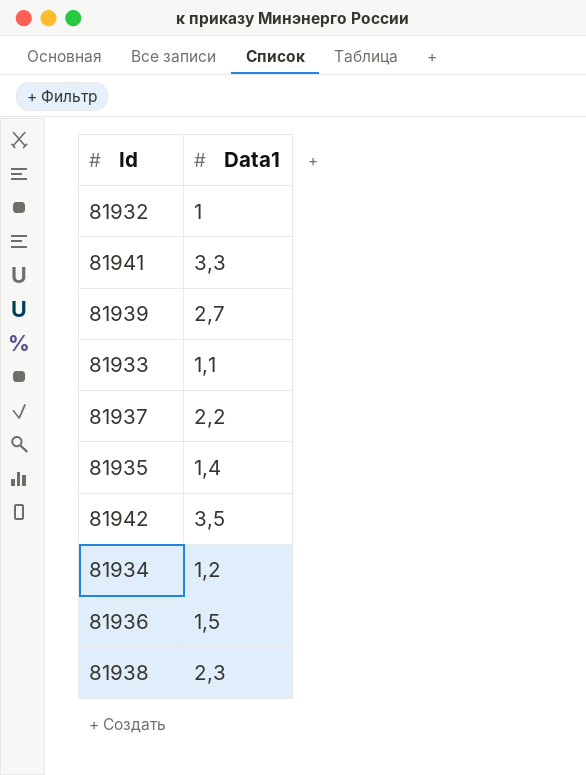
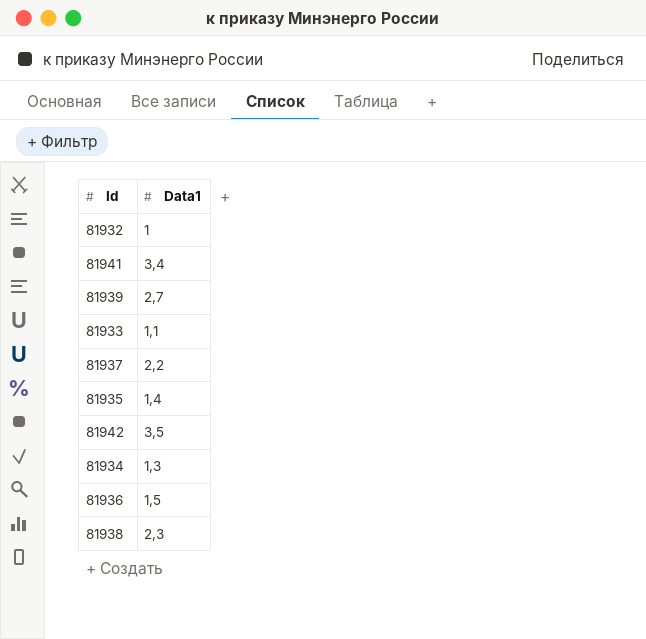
81941 | Data1: 3,3 -> 3,4
81934 | Data1: 1,2 -> 1,3

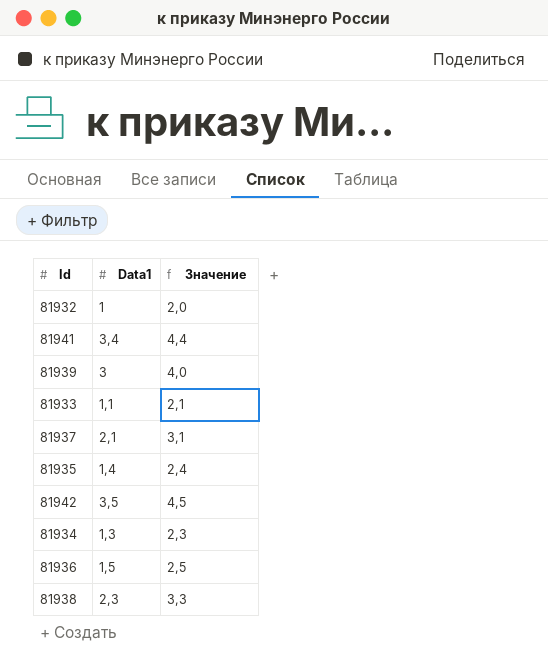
column Значение | formula: none -> [Data1] + 1
81939 | Data1: 2,7 -> 3
81937 | Data1: 2,2 -> 2,1

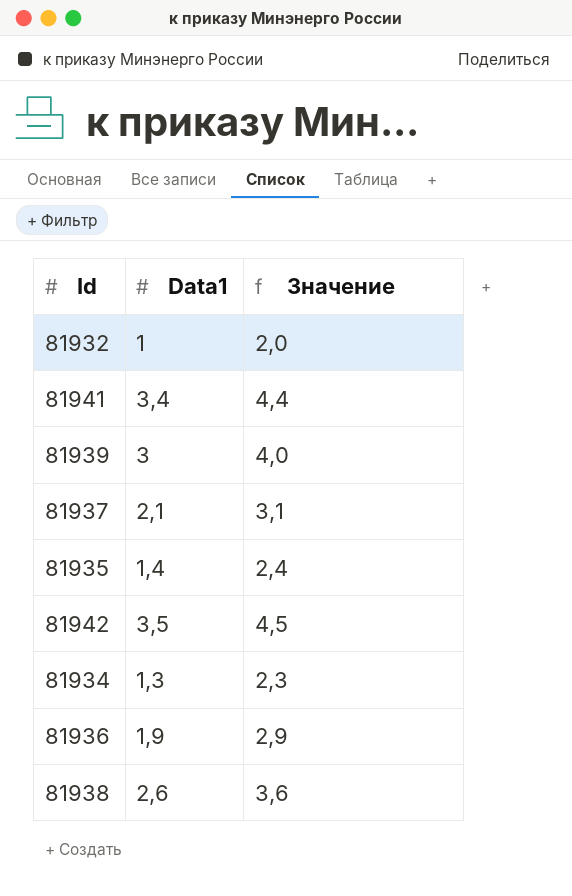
row 81933: 1,1 | 2,1 -> none
81936 | Data1: 1,5 -> 1,9
81936 | Значение: 2,5 -> 2,9
81938 | Data1: 2,3 -> 2,6
81938 | Значение: 3,3 -> 3,6

